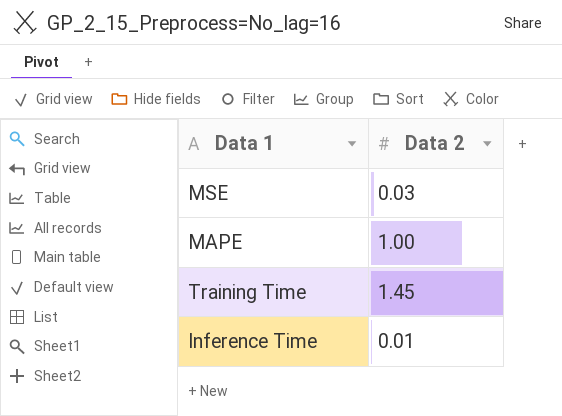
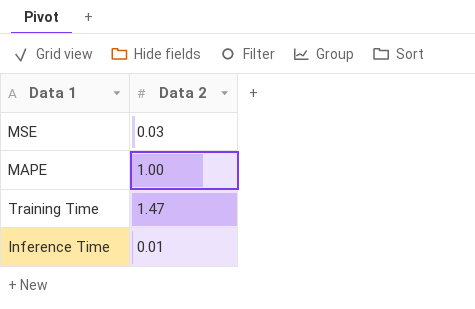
Training Time | Data 2: 1.45 -> 1.47

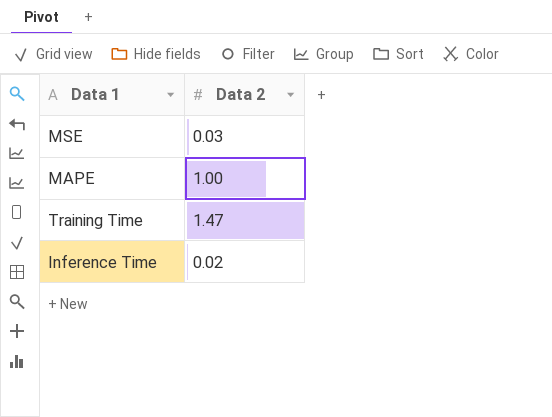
Inference Time | Data 2: 0.01 -> 0.02

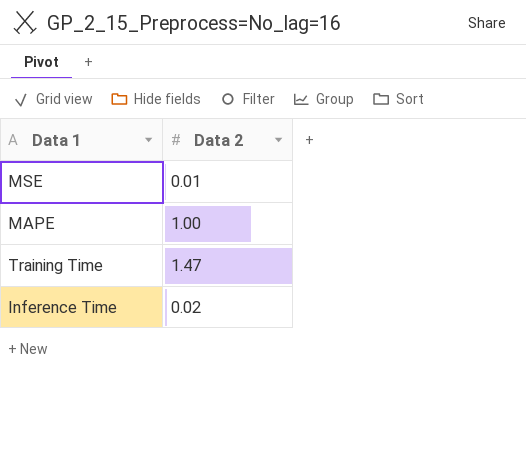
MSE | Data 2: 0.03 -> 0.01

